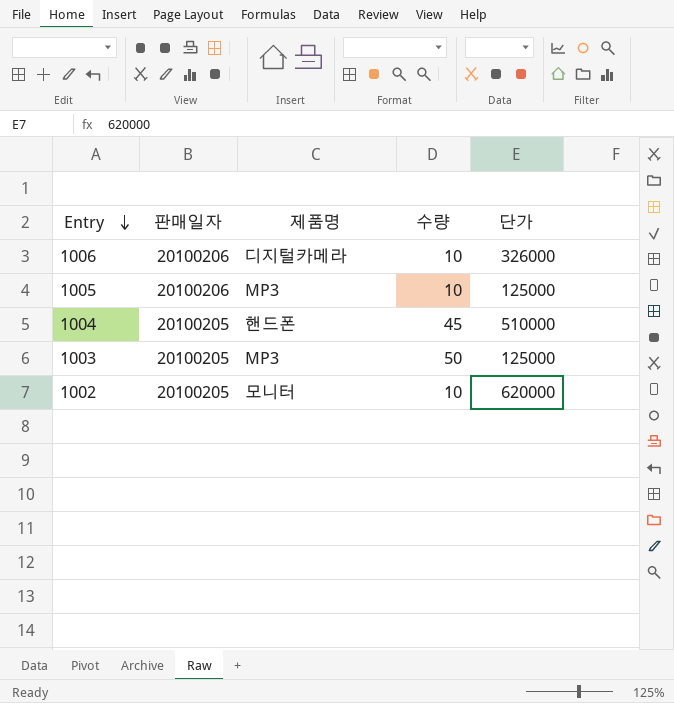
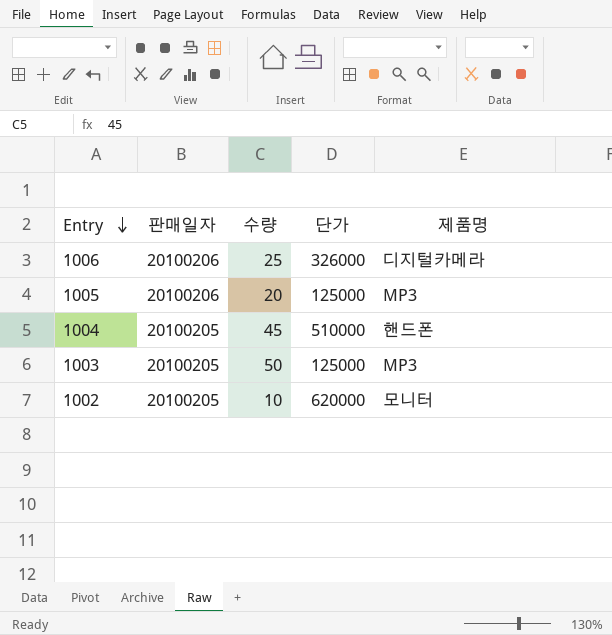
column 제품명 | position: 3 -> 5
1006 | 수량: 10 -> 25
1005 | 수량: 10 -> 20

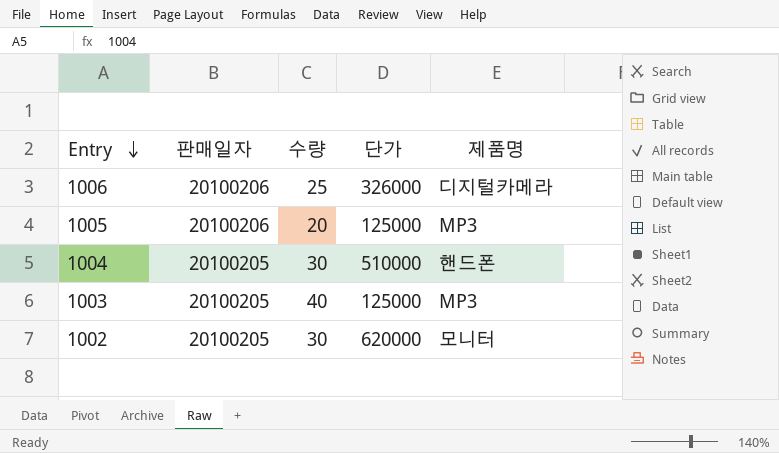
1004 | 수량: 45 -> 30
1003 | 수량: 50 -> 40
1002 | 수량: 10 -> 30

